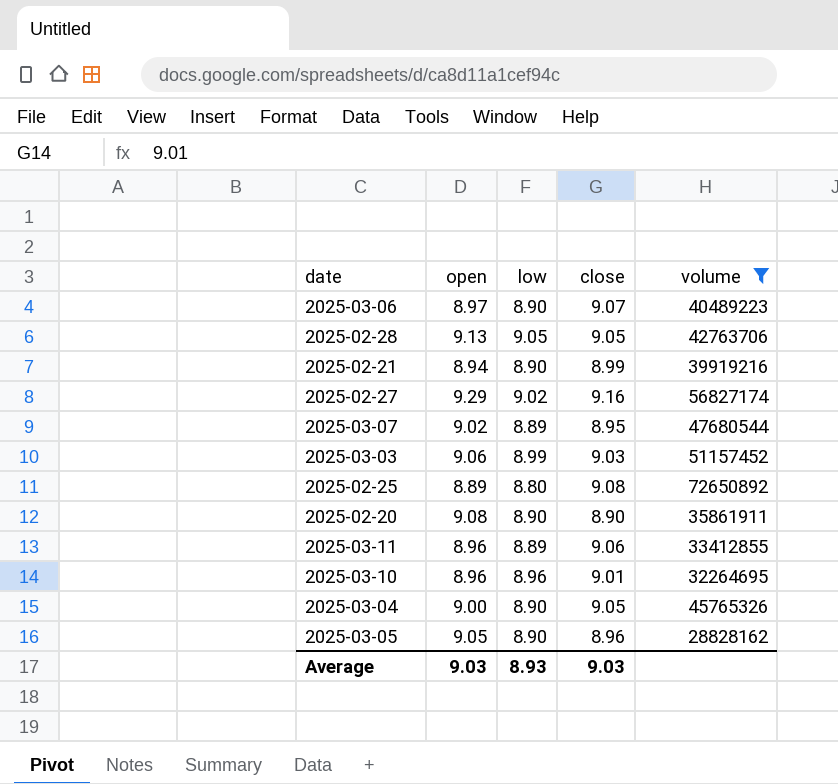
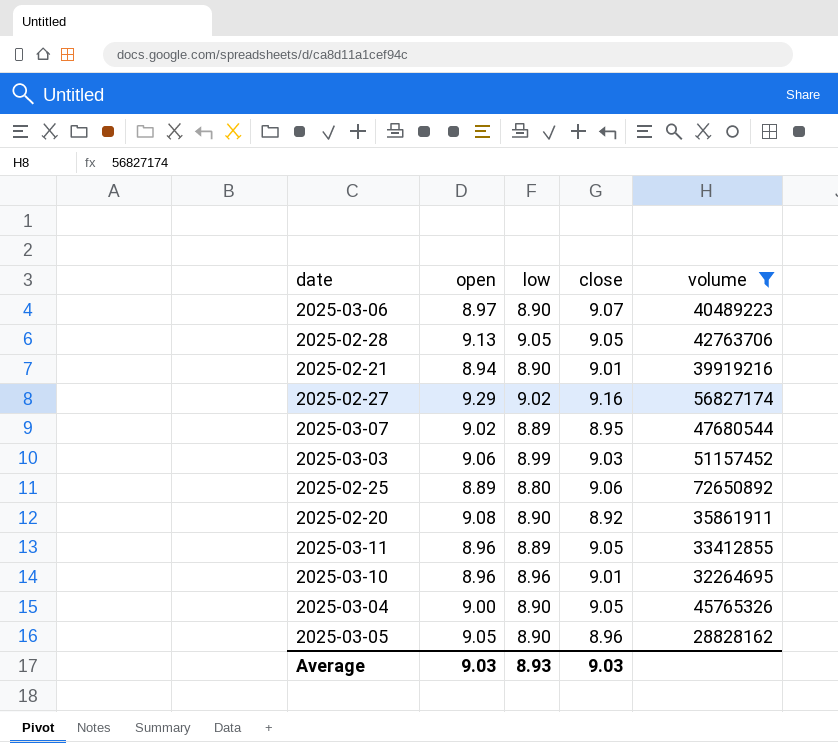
2025-02-21 | close: 8.99 -> 9.01
2025-02-25 | close: 9.08 -> 9.06
2025-02-20 | close: 8.90 -> 8.92
2025-03-11 | close: 9.06 -> 9.05

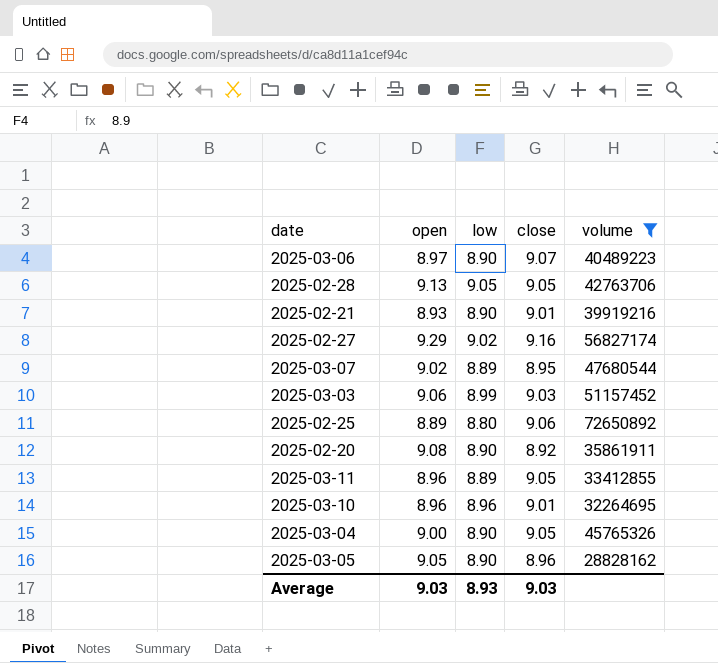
2025-02-21 | open: 8.94 -> 8.93

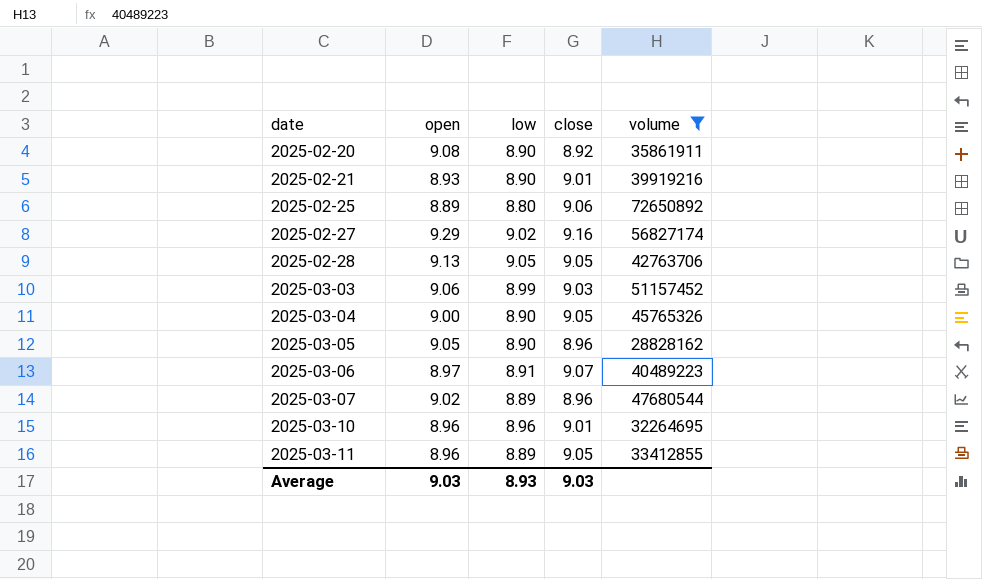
row order: none -> date ascending
2025-03-06 | low: 8.90 -> 8.91
2025-03-07 | close: 8.95 -> 8.96

